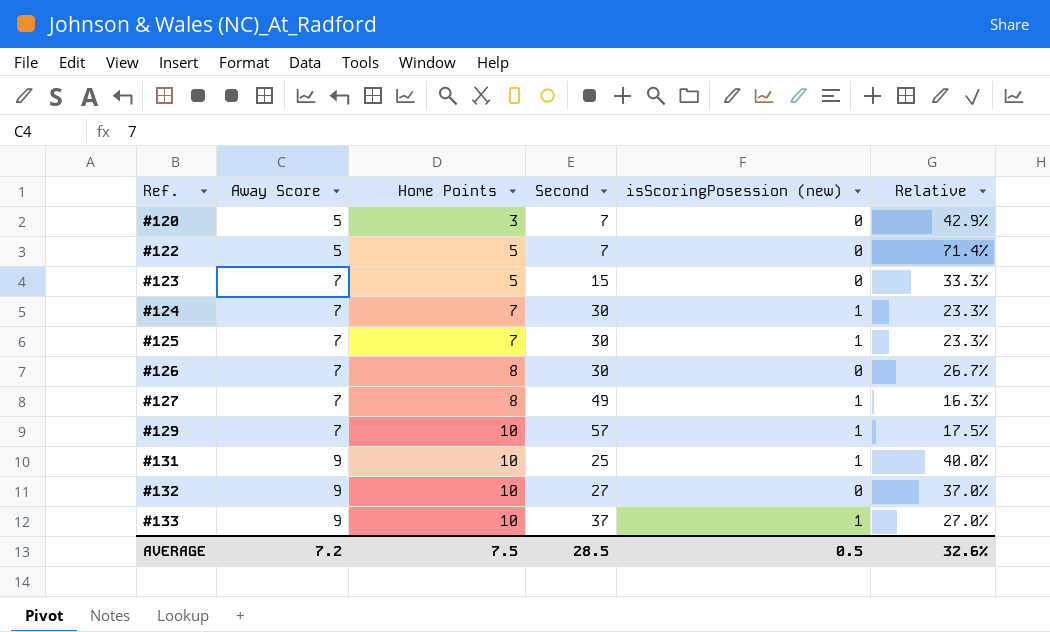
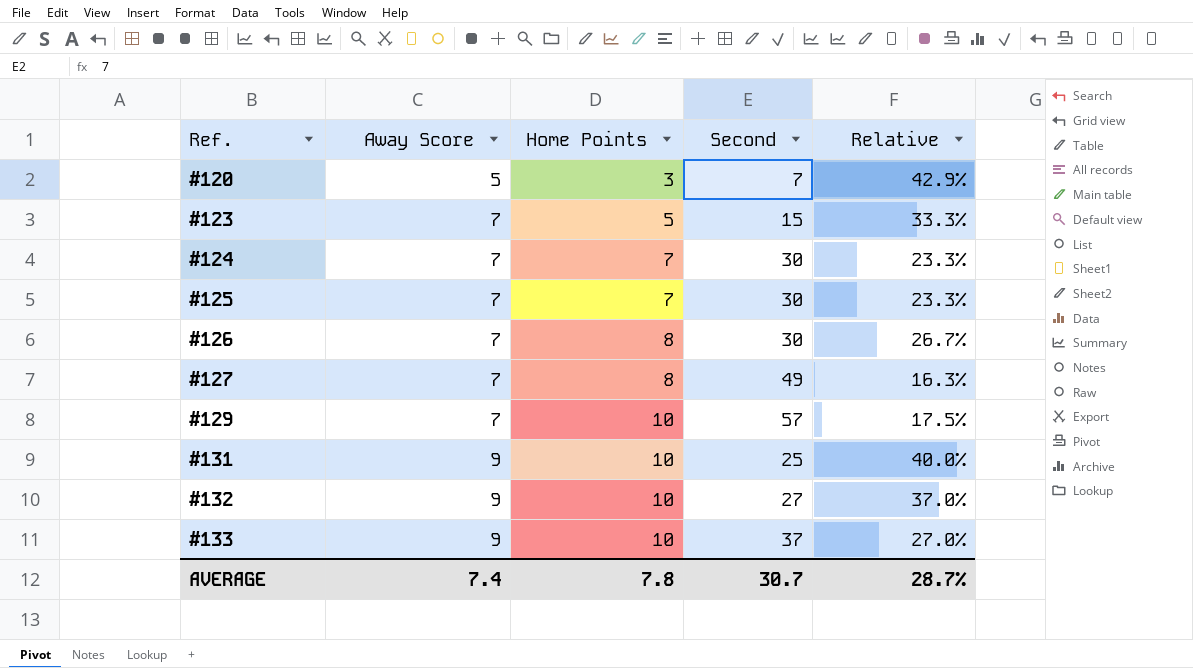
column isScoringPosession (new) | position: 5 -> none
row #122: 5 | 5 | 7 | 0 | 71.4% -> none
AVERAGE | Away Score: 7.2 -> 7.4
AVERAGE | Home Points: 7.5 -> 7.8
AVERAGE | Second: 28.5 -> 30.7
AVERAGE | Relative: 32.6% -> 28.7%

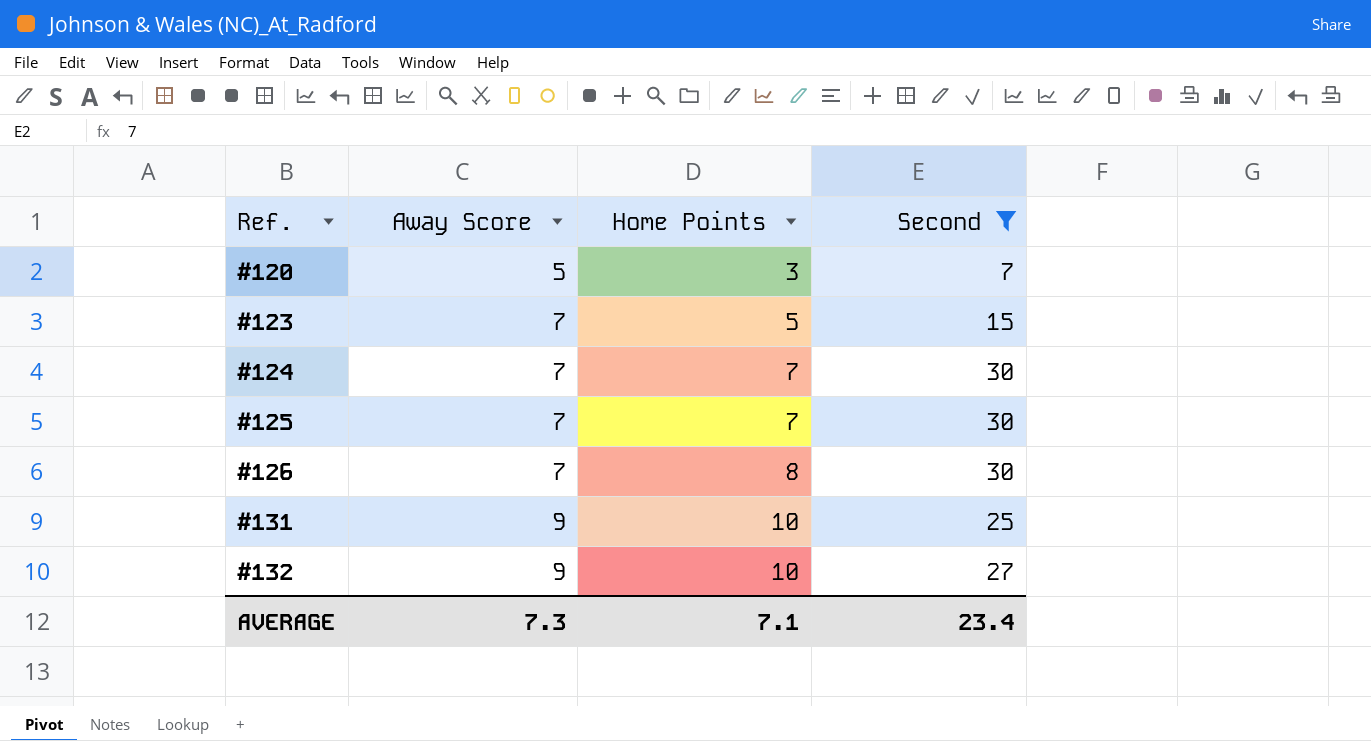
filter: none -> Second <= 30
column Relative | formula: [Home Points] / [Second] -> none
AVERAGE | Away Score: 7.4 -> 7.3
AVERAGE | Home Points: 7.8 -> 7.1
AVERAGE | Second: 30.7 -> 23.4

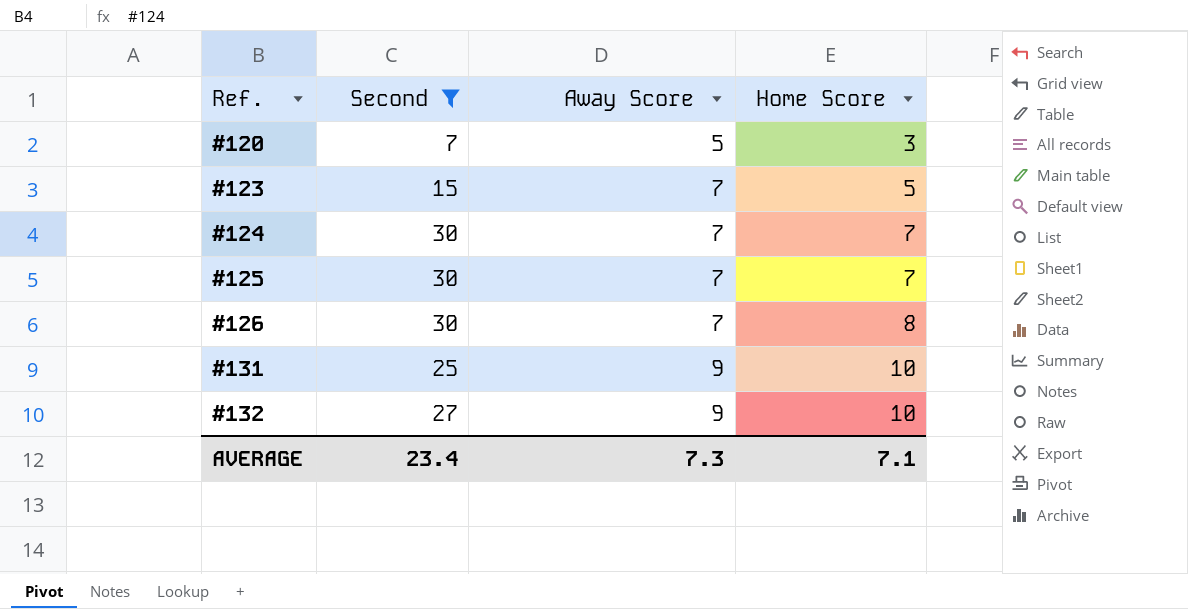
column Second | position: 4 -> 2
column name: Home Points -> Home Score

